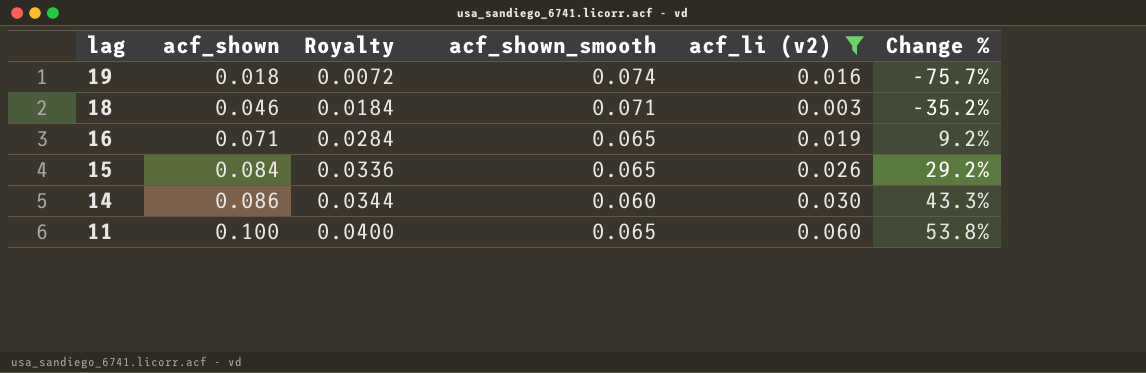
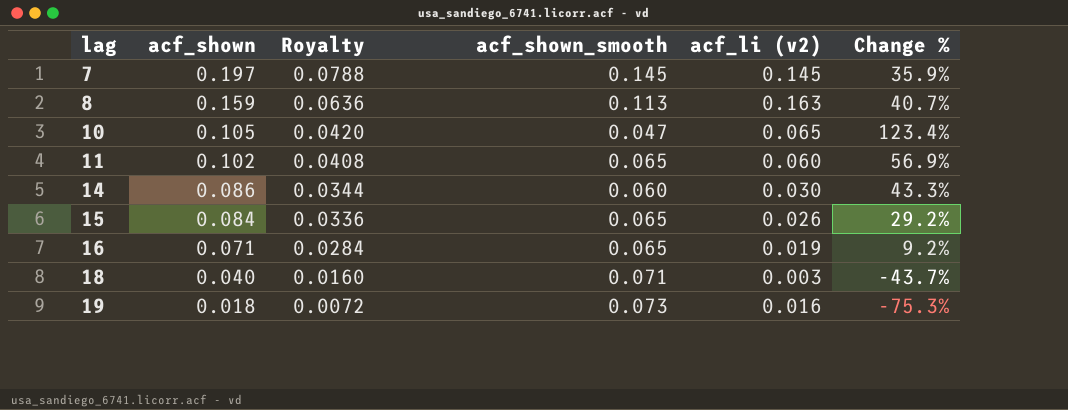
filter: acf_li (v2) <= 0.060 -> none
row order: lag descending -> lag ascending
11 | acf_shown: 0.100 -> 0.102
11 | Royalty: 0.0400 -> 0.0408
11 | Change %: 53.8% -> 56.9%
18 | acf_shown: 0.046 -> 0.040
18 | Royalty: 0.0184 -> 0.0160
18 | Change %: -35.2% -> -43.7%
19 | acf_shown_smooth: 0.074 -> 0.073
19 | Change %: -75.7% -> -75.3%

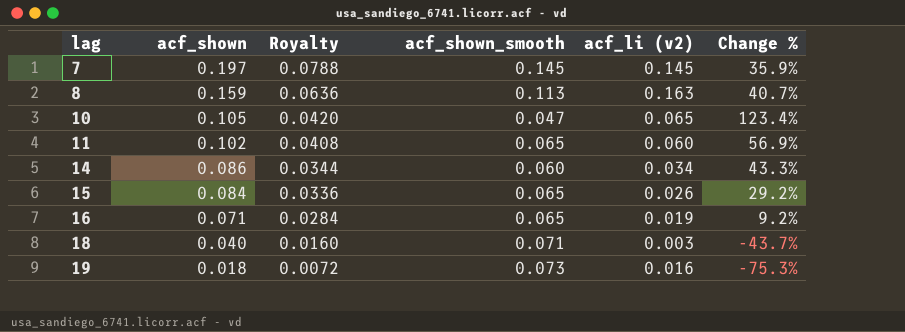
14 | acf_li (v2): 0.030 -> 0.034

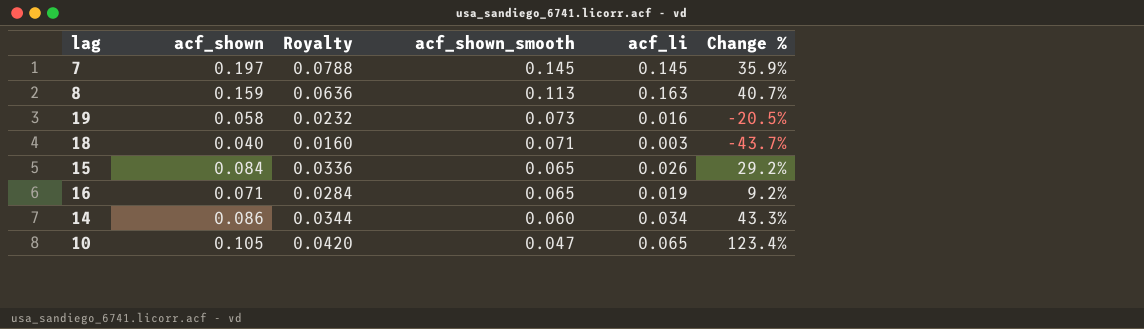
row order: lag ascending -> acf_shown_smooth descending
column name: acf_li (v2) -> acf_li
row 11: 0.102 | 0.0408 | 0.065 | 0.060 | 56.9% -> none
19 | acf_shown: 0.018 -> 0.058
19 | Royalty: 0.0072 -> 0.0232
19 | Change %: -75.3% -> -20.5%

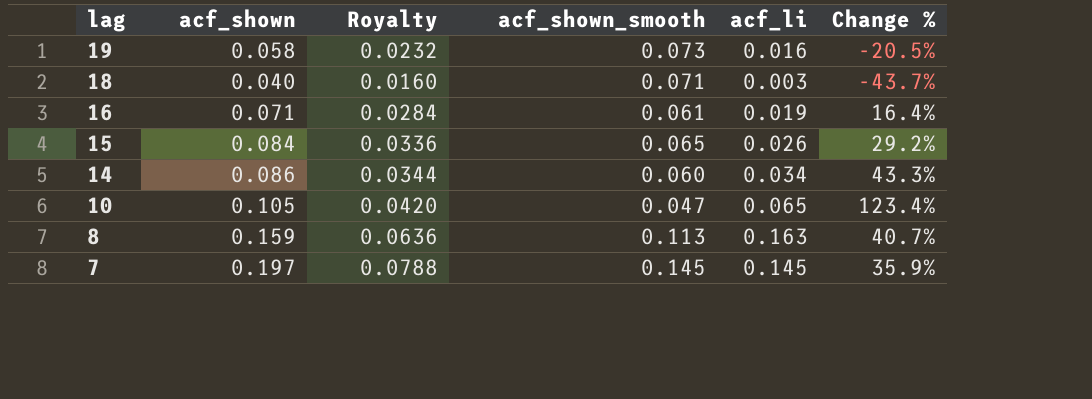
row order: acf_shown_smooth descending -> lag descending
16 | acf_shown_smooth: 0.065 -> 0.061
16 | Change %: 9.2% -> 16.4%

